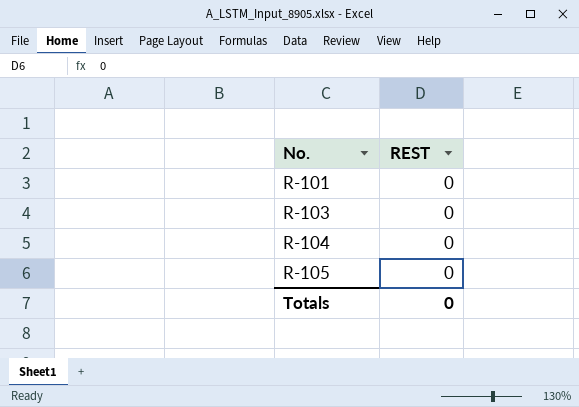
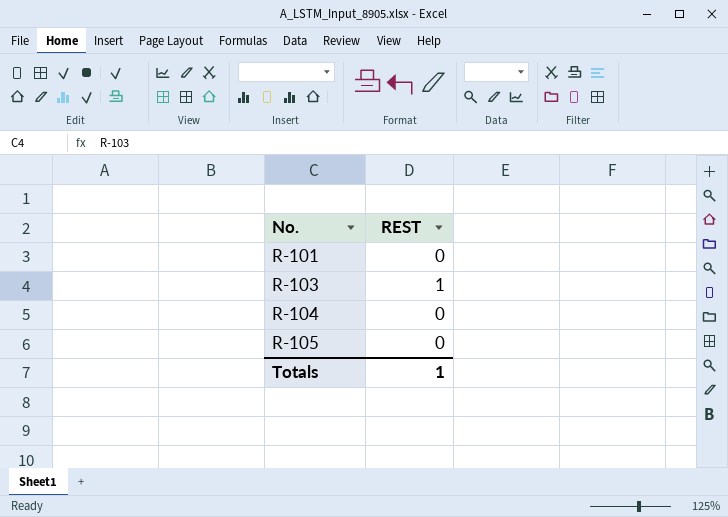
R-103 | REST: 0 -> 1
Totals | REST: 0 -> 1

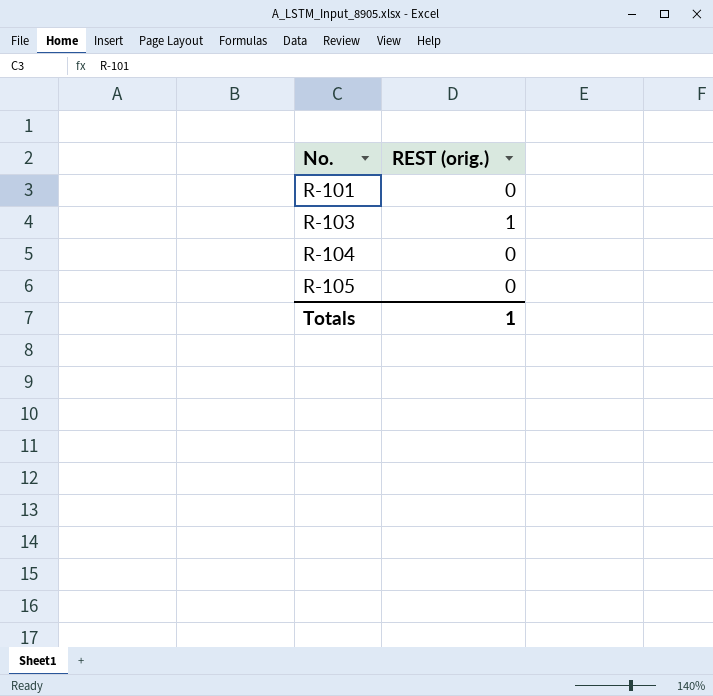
column name: REST -> REST (orig.)

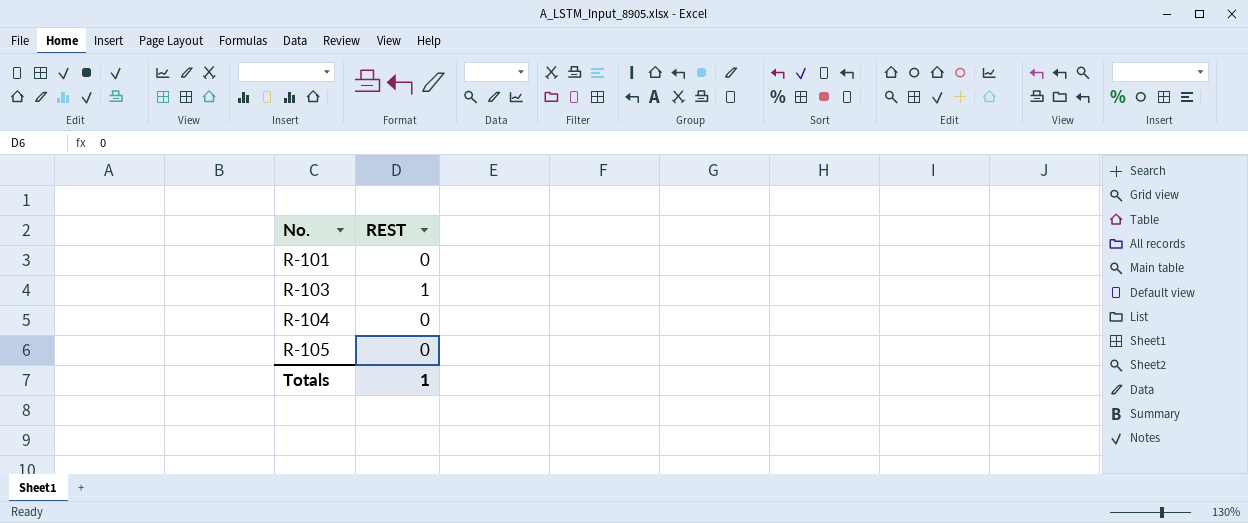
column name: REST (orig.) -> REST

